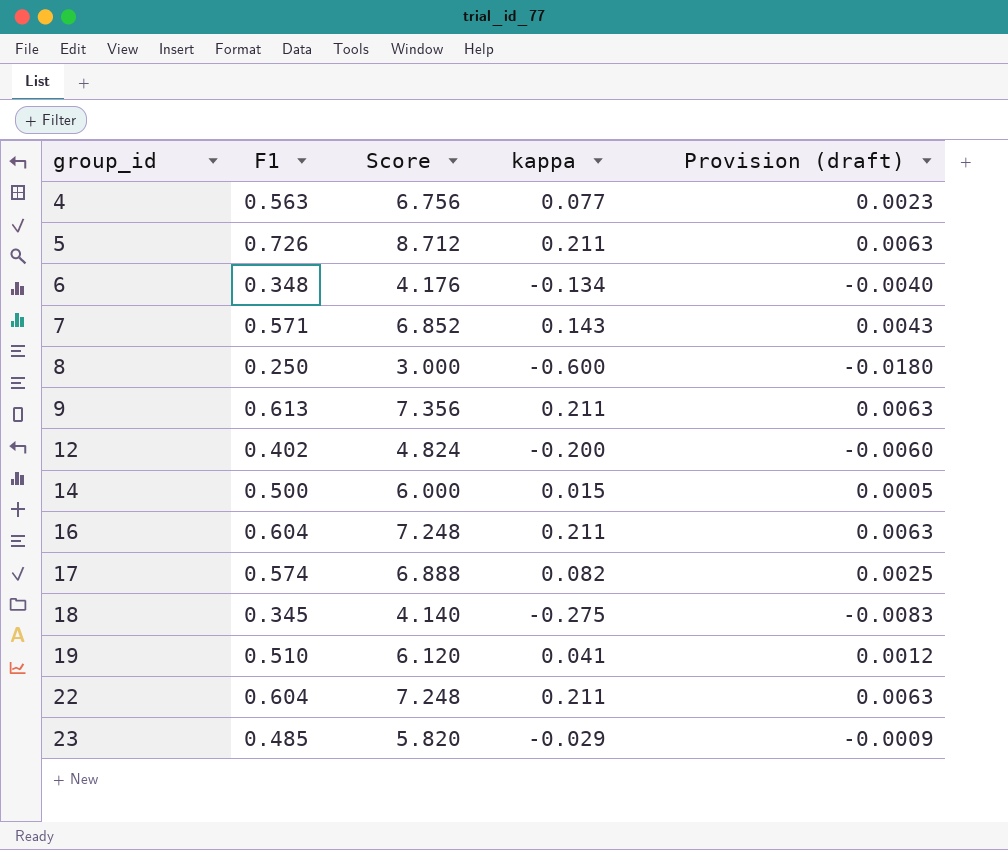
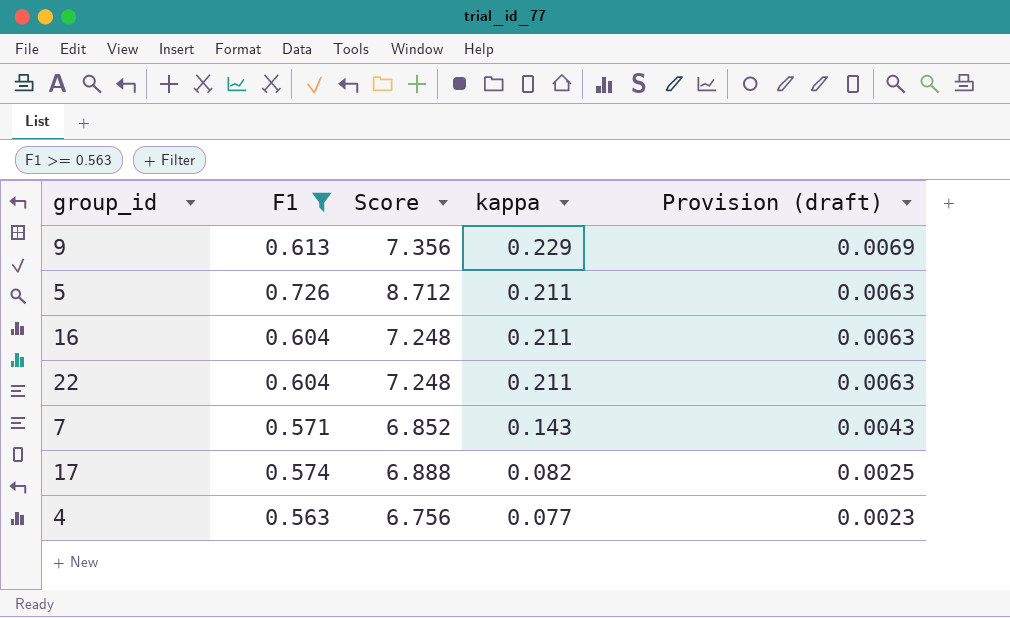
filter: none -> F1 >= 0.563
row order: group_id ascending -> kappa descending
9 | kappa: 0.211 -> 0.229
9 | Provision (draft): 0.0063 -> 0.0069

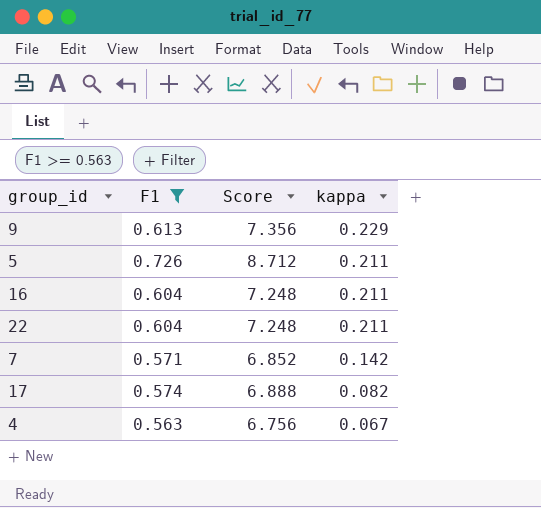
column Provision (draft) | formula: [kappa] * 0.03 -> none
7 | kappa: 0.143 -> 0.142
4 | kappa: 0.077 -> 0.067

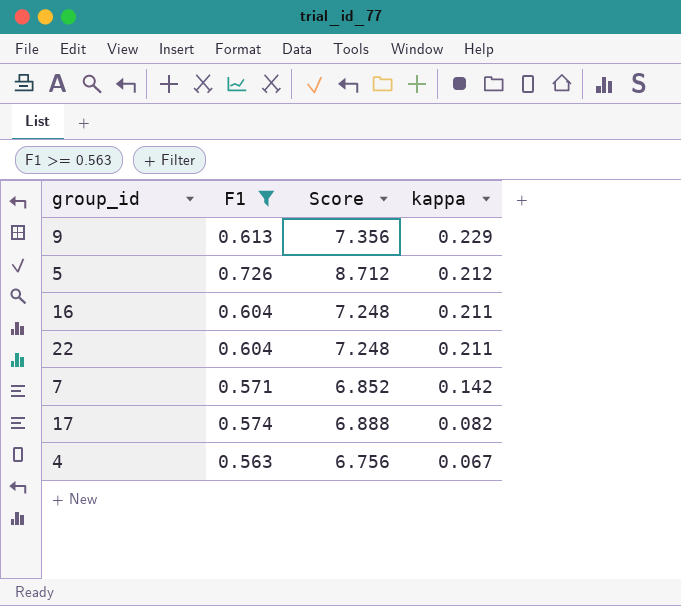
5 | kappa: 0.211 -> 0.212

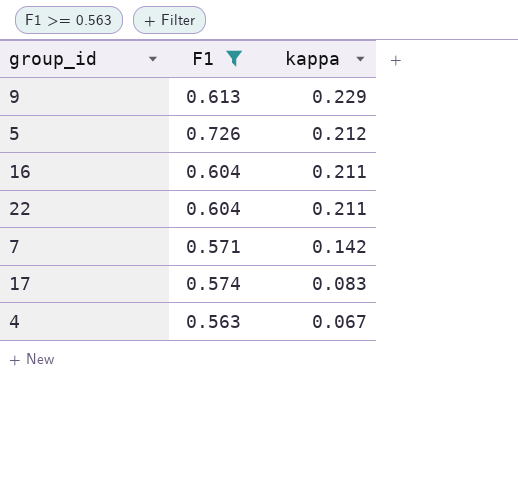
column Score | formula: [F1] * 12 -> none
17 | kappa: 0.082 -> 0.083

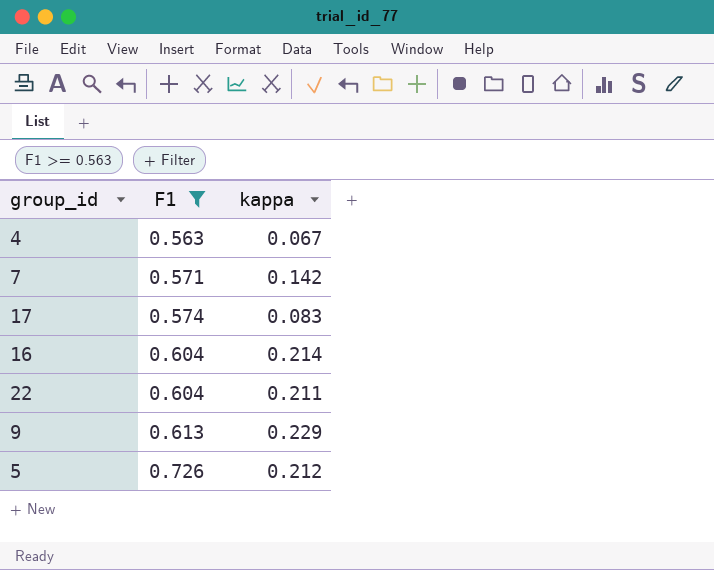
row order: kappa descending -> F1 ascending
16 | kappa: 0.211 -> 0.214

